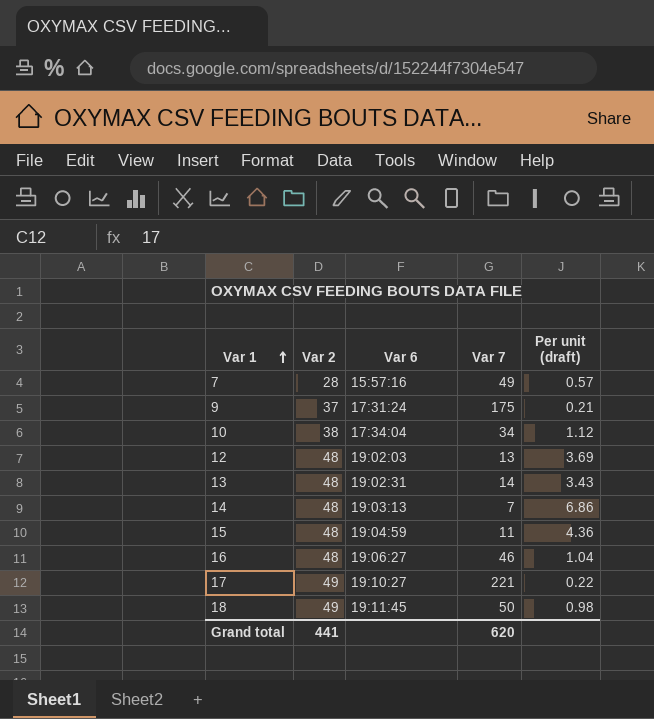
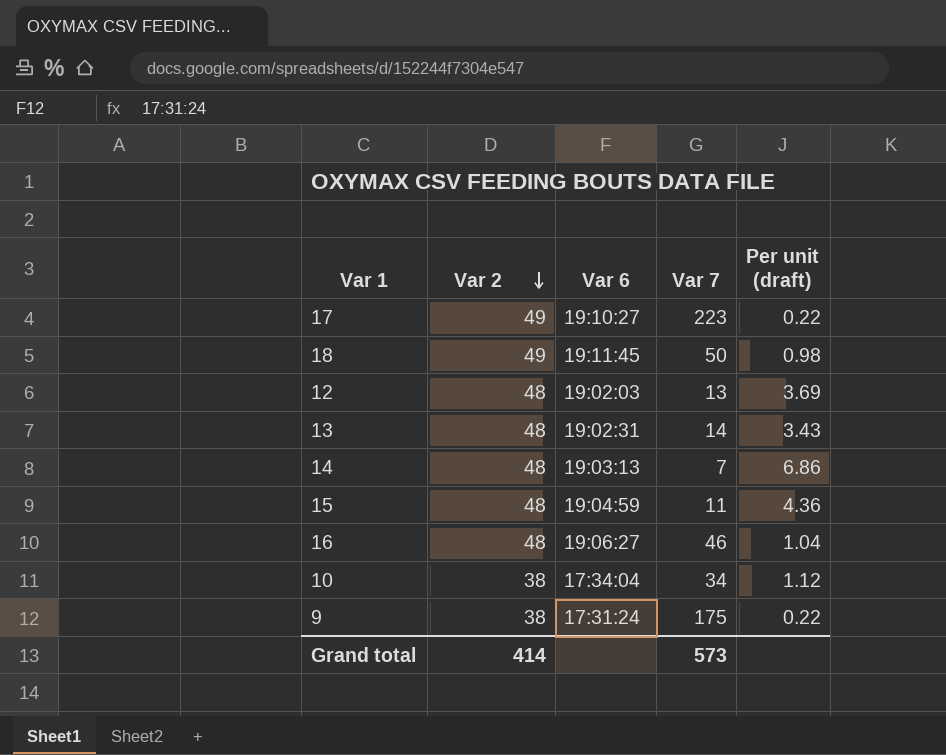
row order: Var 1 ascending -> Var 2 descending
row 7: 28 | 15:57:16 | 49 | 0.57 -> none
17 | Var 7: 221 -> 223
9 | Var 2: 37 -> 38
9 | Per unit (draft): 0.21 -> 0.22
Grand total | Var 2: 441 -> 414
Grand total | Var 7: 620 -> 573

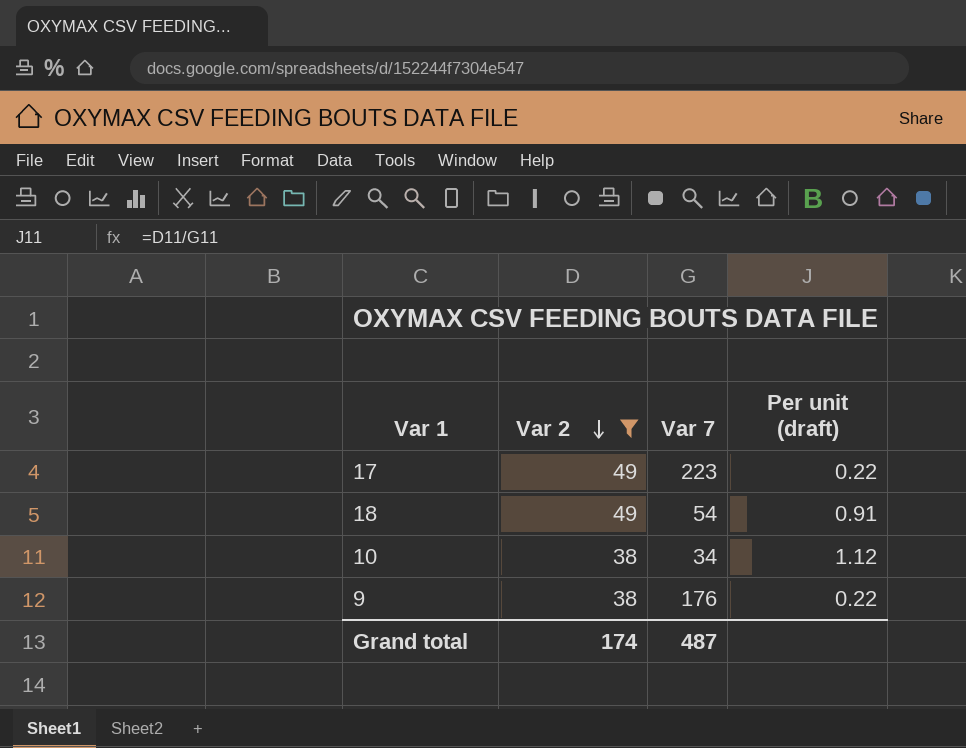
filter: none -> Var 2 != 48
column Var 6 | position: 3 -> none
18 | Var 7: 50 -> 54
18 | Per unit (draft): 0.98 -> 0.91
9 | Var 7: 175 -> 176
Grand total | Var 2: 414 -> 174
Grand total | Var 7: 573 -> 487

